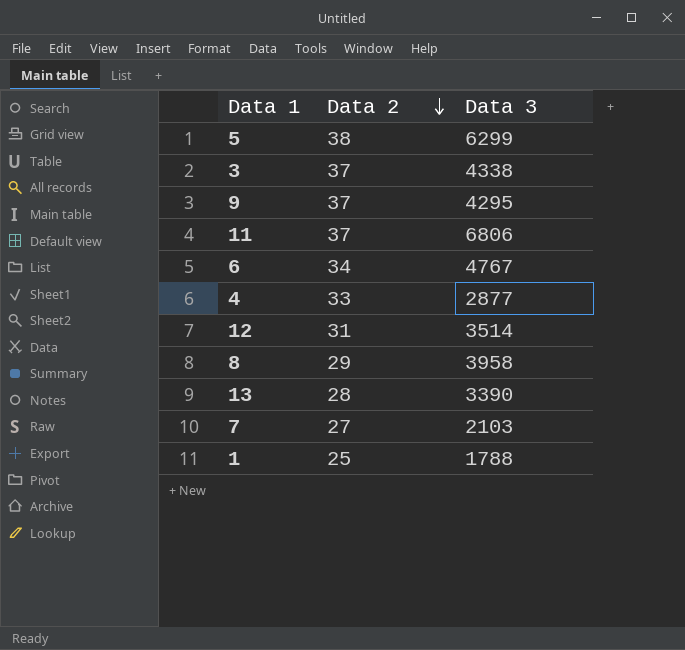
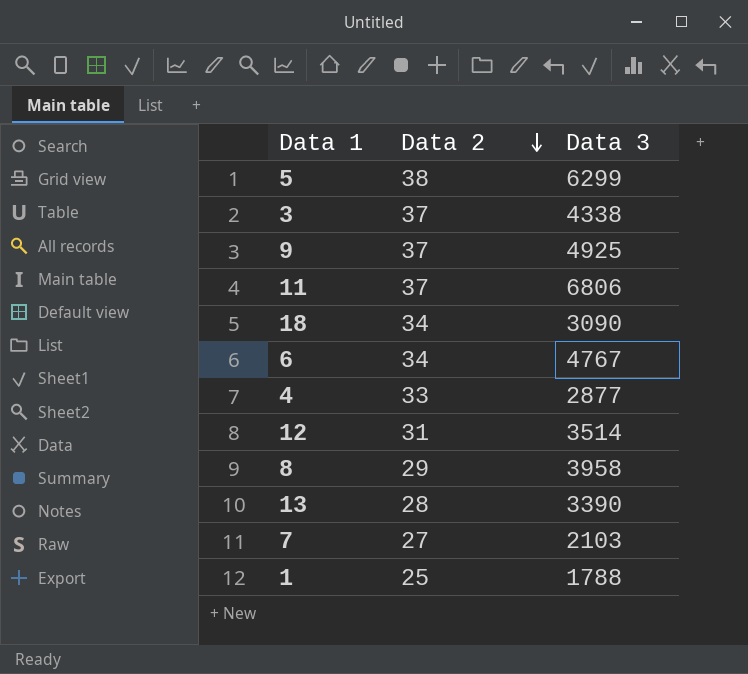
9 | Data 3: 4295 -> 4925
row 18: none -> 34 | 3090

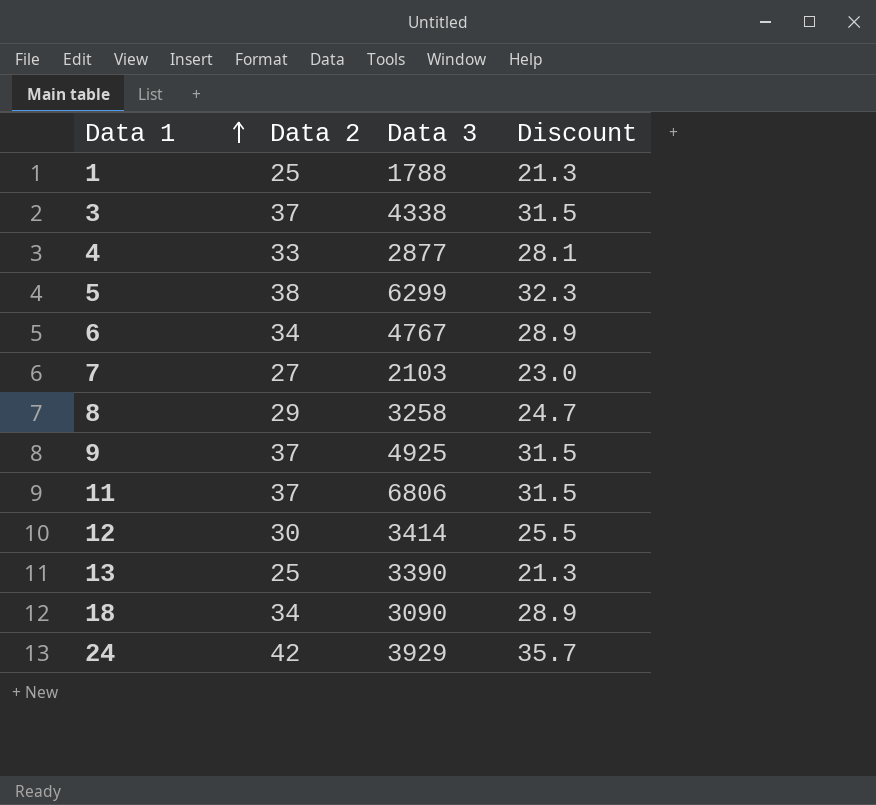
row order: Data 2 descending -> Data 1 ascending
column Discount | formula: none -> [Data 2] * 0.85
8 | Data 3: 3958 -> 3258
12 | Data 2: 31 -> 30
12 | Data 3: 3514 -> 3414
13 | Data 2: 28 -> 25
row 24: none -> 42 | 3929 | 35.7

